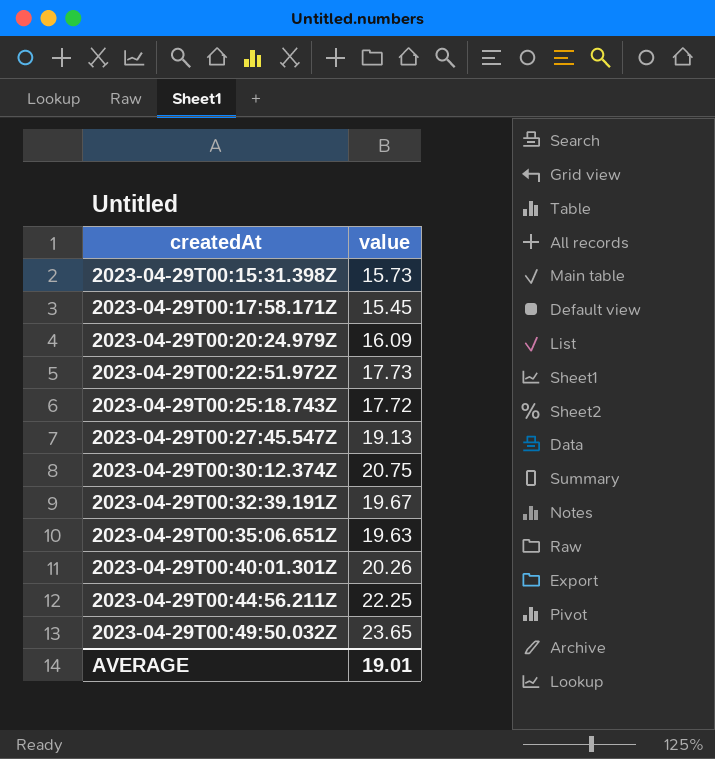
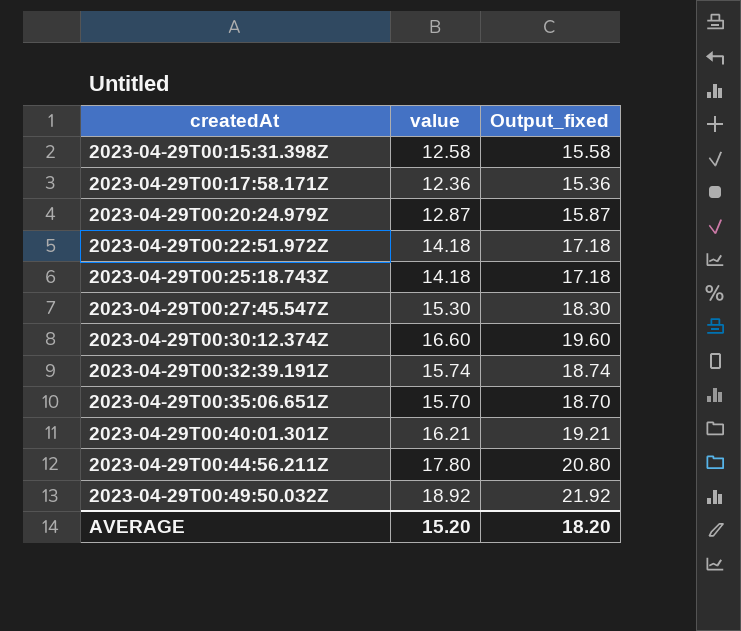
column Output_fixed | formula: none -> [value] + 3
2023-04-29T00:15:31.398Z | value: 15.73 -> 12.58
2023-04-29T00:17:58.171Z | value: 15.45 -> 12.36
2023-04-29T00:20:24.979Z | value: 16.09 -> 12.87
2023-04-29T00:22:51.972Z | value: 17.73 -> 14.18
2023-04-29T00:25:18.743Z | value: 17.72 -> 14.18
2023-04-29T00:27:45.547Z | value: 19.13 -> 15.30
2023-04-29T00:30:12.374Z | value: 20.75 -> 16.60
2023-04-29T00:32:39.191Z | value: 19.67 -> 15.74
2023-04-29T00:35:06.651Z | value: 19.63 -> 15.70
2023-04-29T00:40:01.301Z | value: 20.26 -> 16.21
2023-04-29T00:44:56.211Z | value: 22.25 -> 17.80
2023-04-29T00:49:50.032Z | value: 23.65 -> 18.92
AVERAGE | value: 19.01 -> 15.20

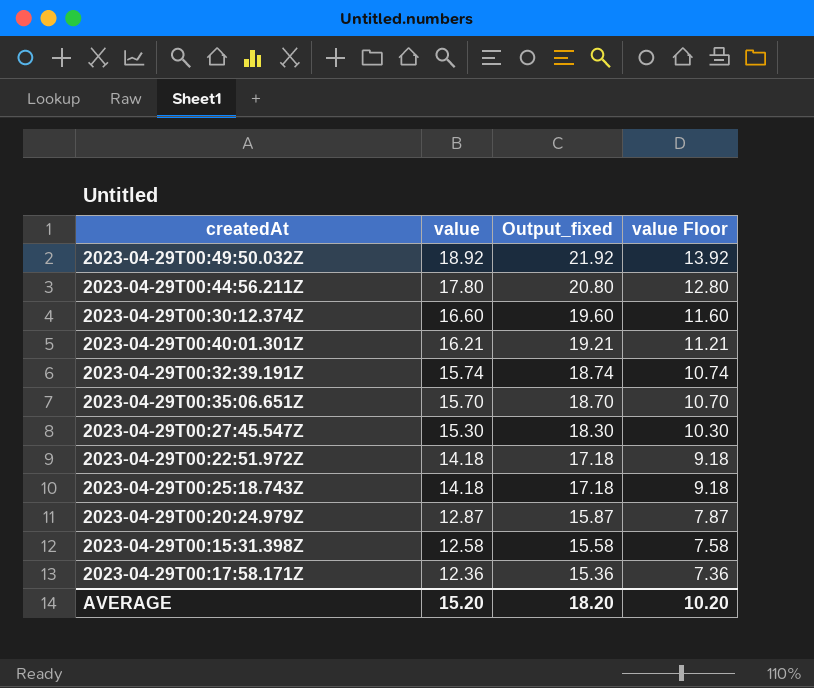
row order: createdAt ascending -> value descending
column value Floor | formula: none -> [value] - 5

